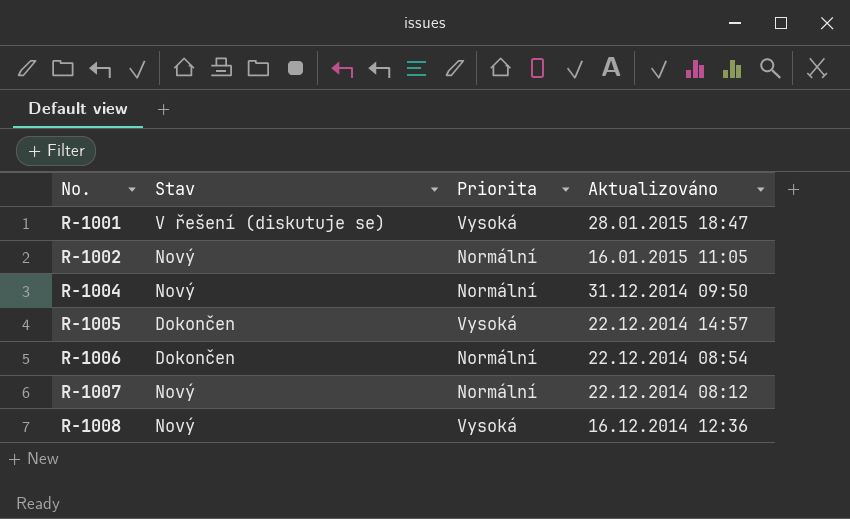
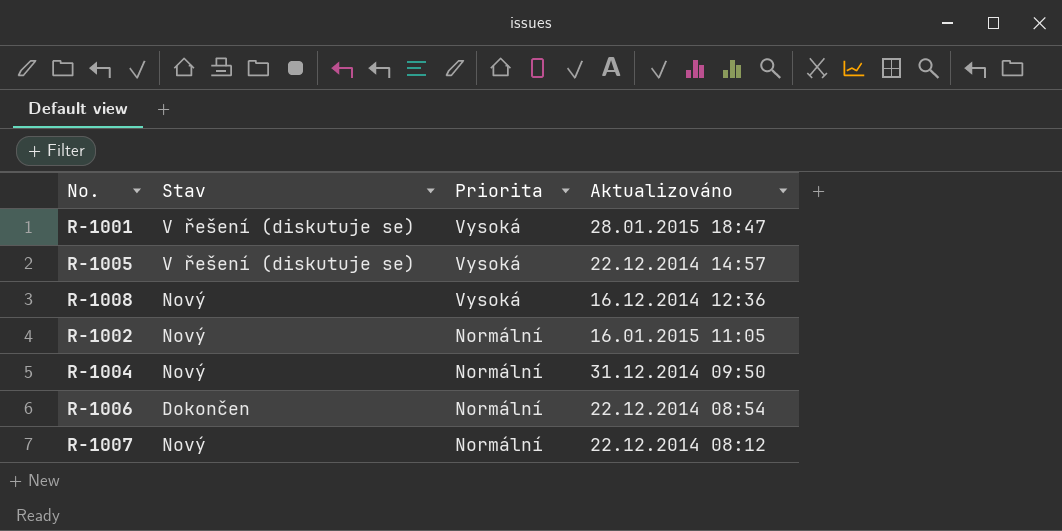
row order: No. ascending -> Priorita descending
R-1005 | Stav: Dokončen -> V řešení (diskutuje se)

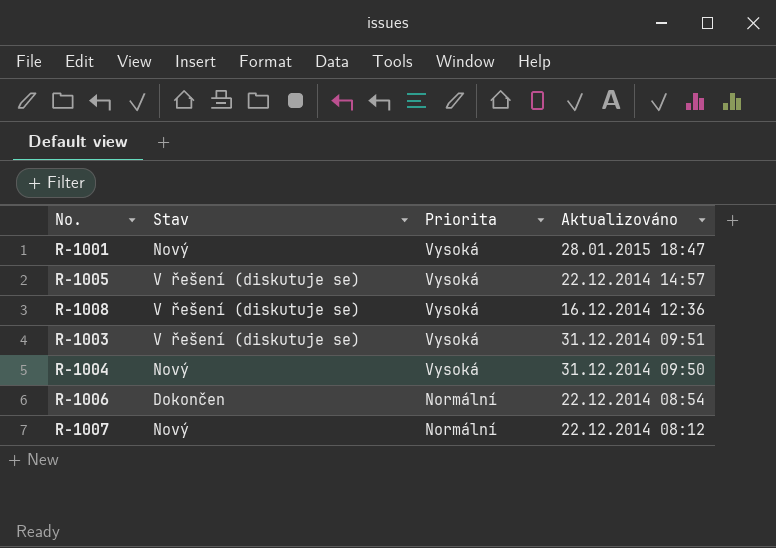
row R-1002: Nový | Normální | 16.01.2015 11:05 -> none
R-1001 | Stav: V řešení (diskutuje se) -> Nový
R-1008 | Stav: Nový -> V řešení (diskutuje se)
row R-1003: none -> V řešení (diskutuje se) | Vysoká | 31.12.2014 09:51
R-1004 | Priorita: Normální -> Vysoká

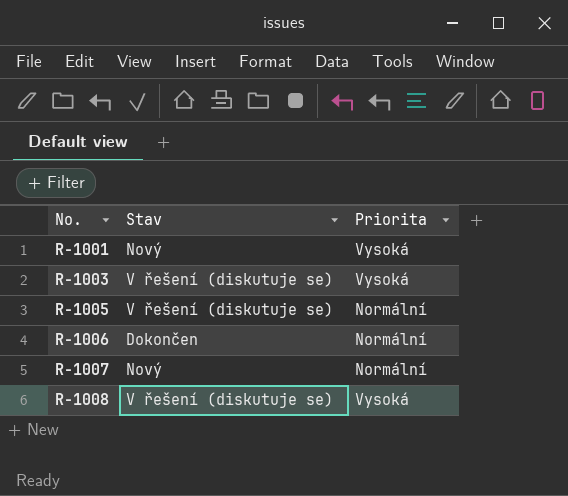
row order: Priorita descending -> No. ascending
column Aktualizováno | position: 4 -> none
row R-1004: Nový | Vysoká | 31.12.2014 09:50 -> none
R-1005 | Priorita: Vysoká -> Normální

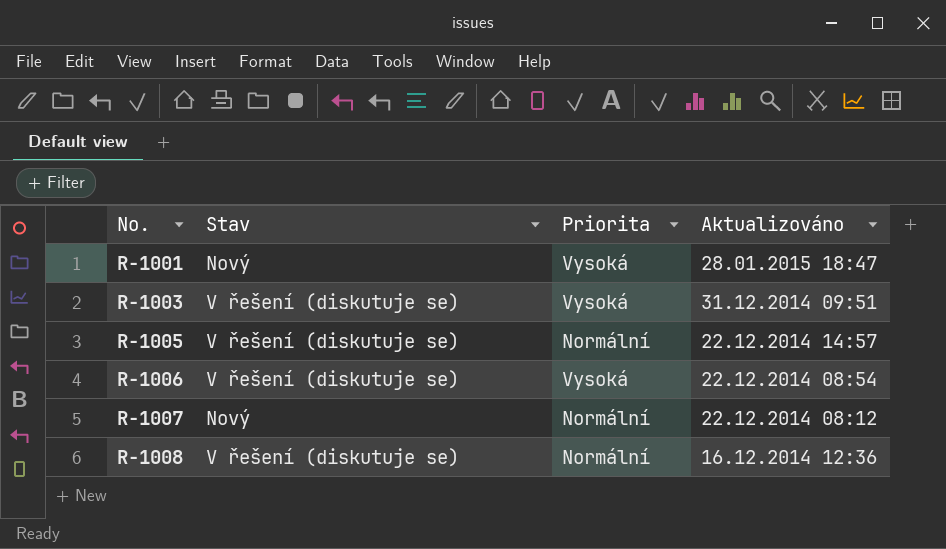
column Aktualizováno | position: none -> 4
R-1006 | Stav: Dokončen -> V řešení (diskutuje se)
R-1006 | Priorita: Normální -> Vysoká
R-1008 | Priorita: Vysoká -> Normální

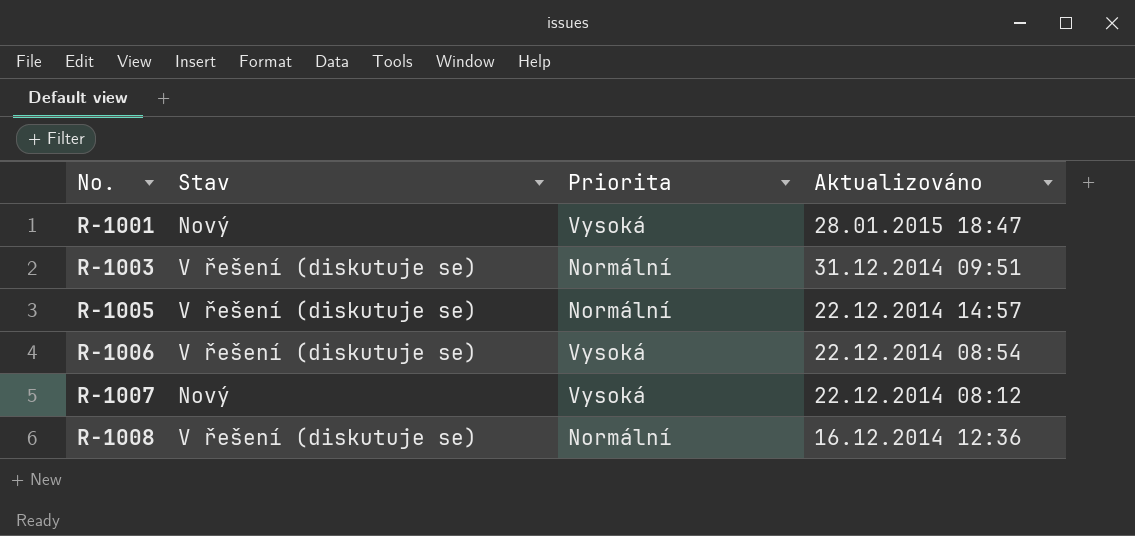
R-1003 | Priorita: Vysoká -> Normální
R-1007 | Priorita: Normální -> Vysoká

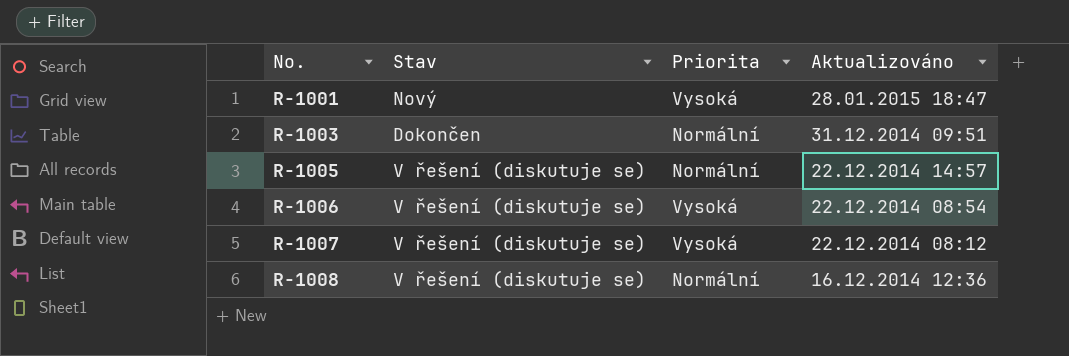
R-1003 | Stav: V řešení (diskutuje se) -> Dokončen
R-1007 | Stav: Nový -> V řešení (diskutuje se)

